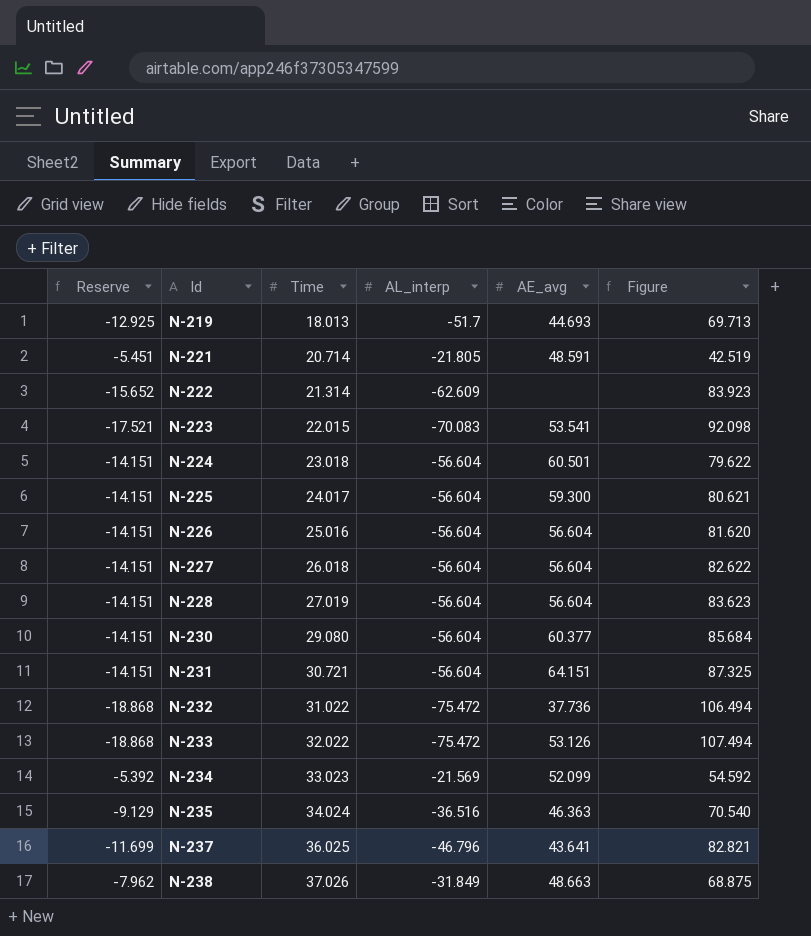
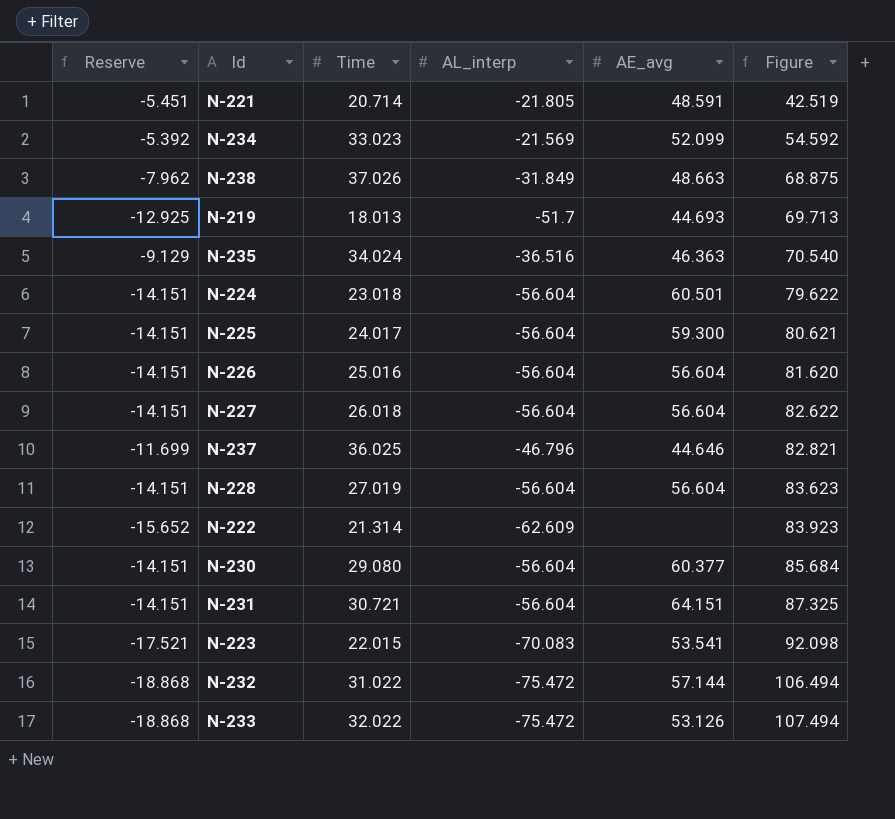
row order: Id ascending -> Figure ascending
N-237 | AE_avg: 43.641 -> 44.646
N-232 | AE_avg: 37.736 -> 57.144

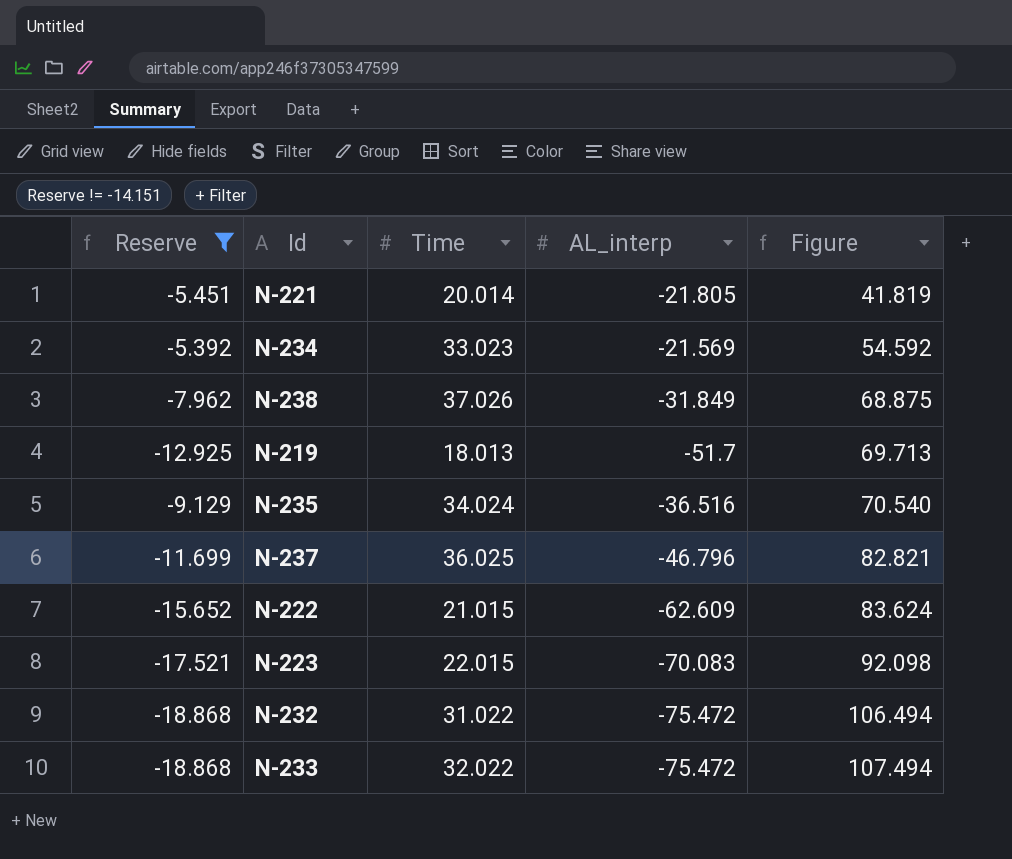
filter: none -> Reserve != -14.151
column AE_avg | position: 5 -> none
N-221 | Time: 20.714 -> 20.014
N-221 | Figure: 42.519 -> 41.819
N-222 | Time: 21.314 -> 21.015
N-222 | Figure: 83.923 -> 83.624

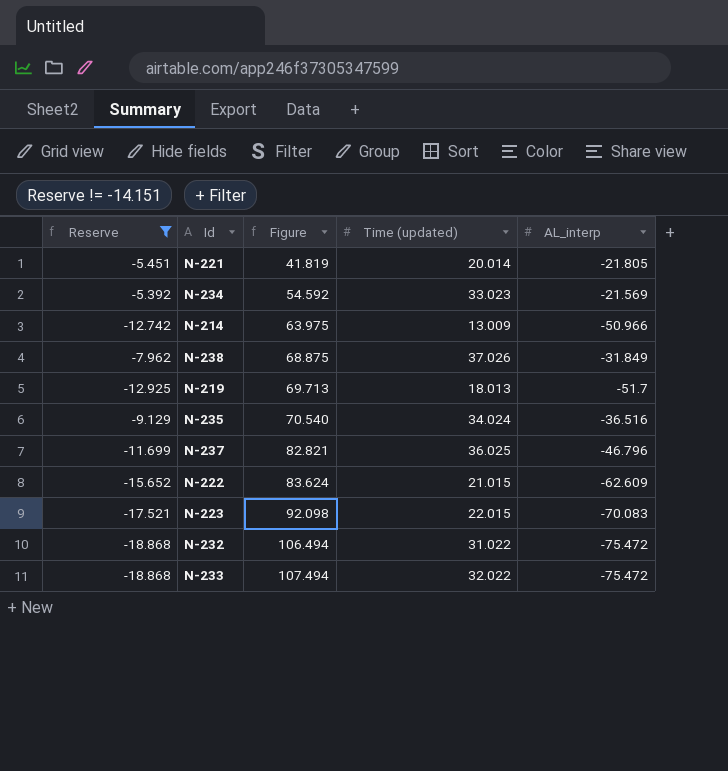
column Figure | position: 5 -> 3
column name: Time -> Time (updated)
row N-214: none -> -12.742 | 63.975 | 13.009 | -50.966

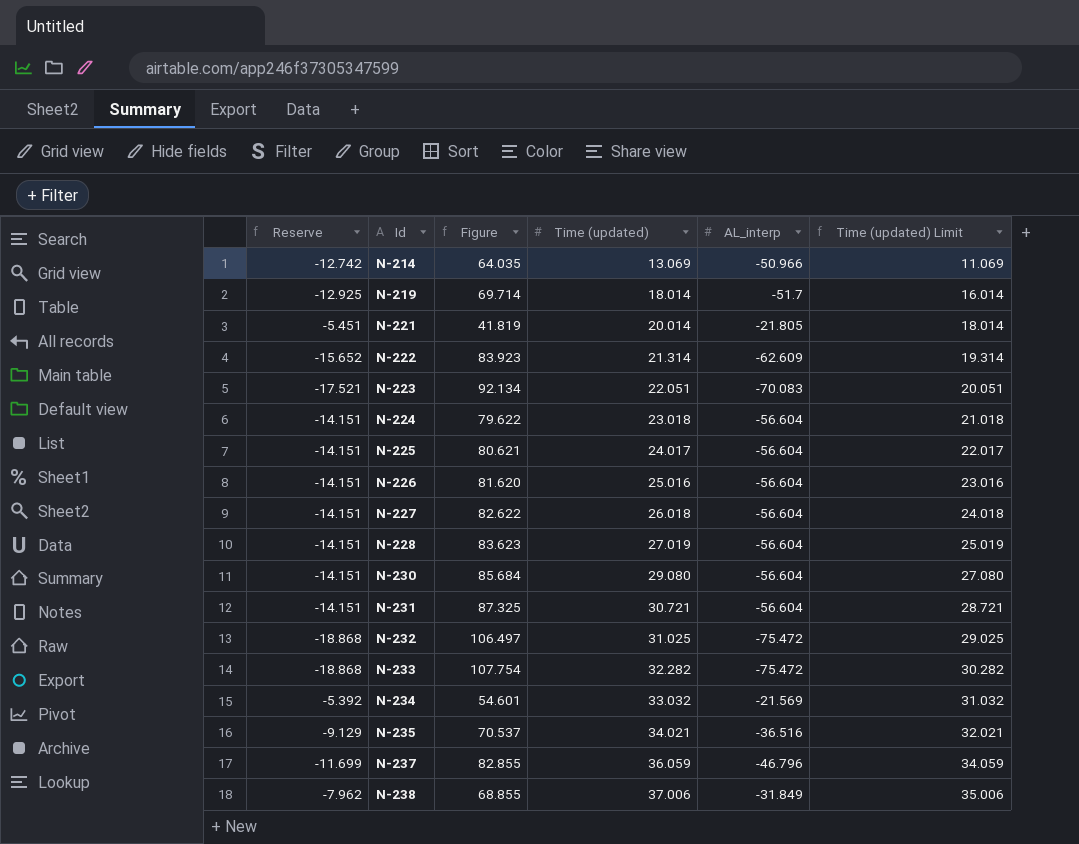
filter: Reserve != -14.151 -> none
row order: Figure ascending -> Id ascending
column Time (updated) Limit | formula: none -> [Time (updated)] - 2
N-214 | Figure: 63.975 -> 64.035
N-214 | Time (updated): 13.009 -> 13.069
N-219 | Figure: 69.713 -> 69.714
N-219 | Time (updated): 18.013 -> 18.014
N-222 | Figure: 83.624 -> 83.923
N-222 | Time (updated): 21.015 -> 21.314
N-223 | Figure: 92.098 -> 92.134
N-223 | Time (updated): 22.015 -> 22.051
N-232 | Figure: 106.494 -> 106.497
N-232 | Time (updated): 31.022 -> 31.025
N-233 | Figure: 107.494 -> 107.754
N-233 | Time (updated): 32.022 -> 32.282
N-234 | Figure: 54.592 -> 54.601
N-234 | Time (updated): 33.023 -> 33.032
N-235 | Figure: 70.540 -> 70.537
N-235 | Time (updated): 34.024 -> 34.021
N-237 | Figure: 82.821 -> 82.855
N-237 | Time (updated): 36.025 -> 36.059
N-238 | Figure: 68.875 -> 68.855
N-238 | Time (updated): 37.026 -> 37.006

